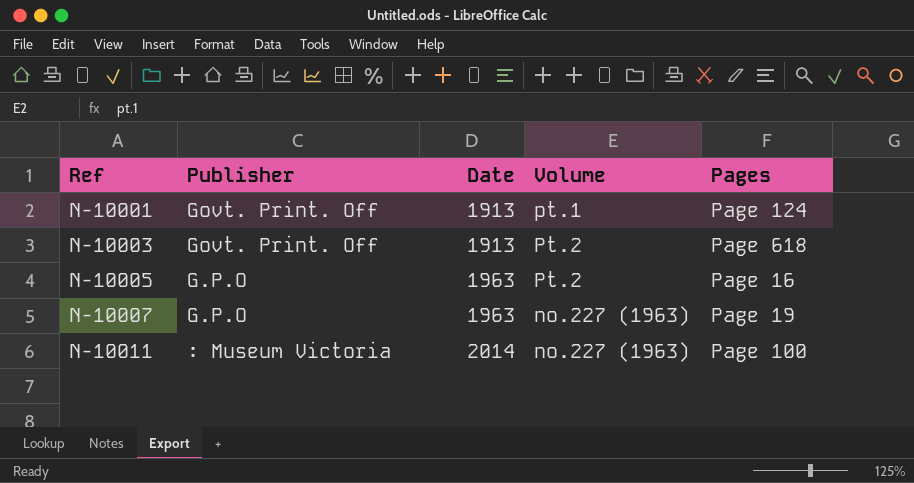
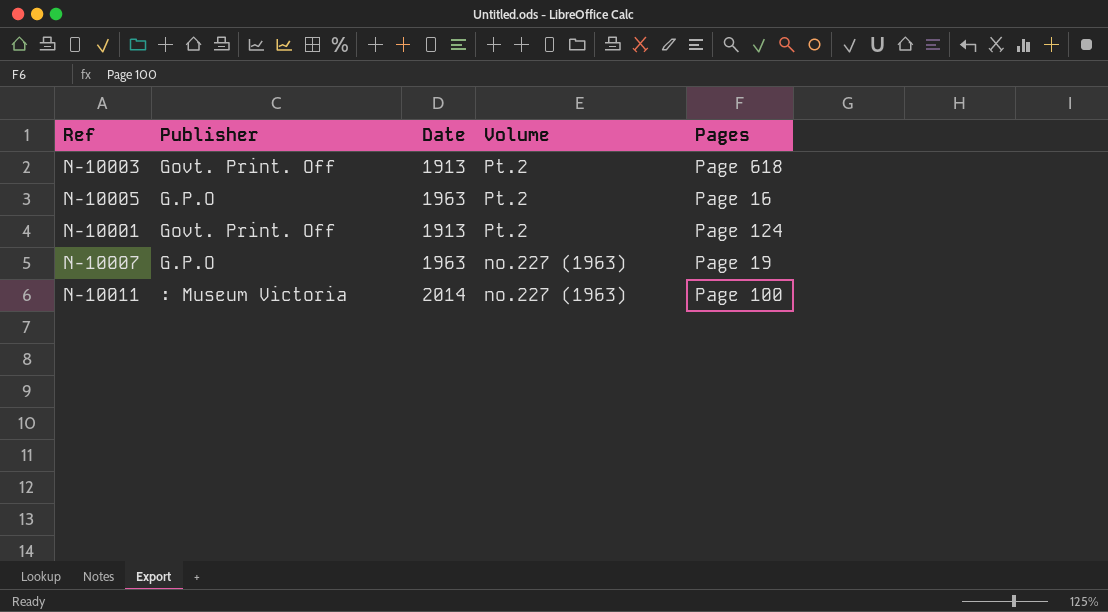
row order: Ref ascending -> Volume descending
N-10001 | Volume: pt.1 -> Pt.2

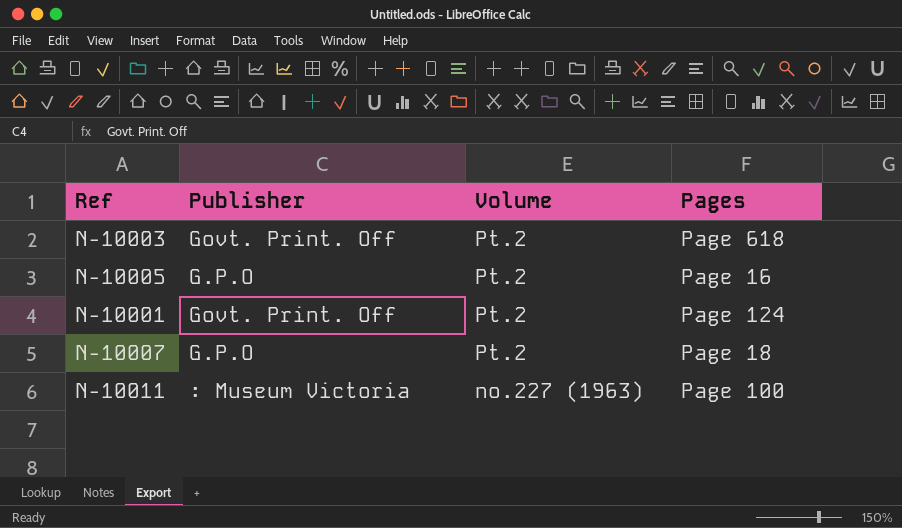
column Date | position: 3 -> none
N-10007 | Volume: no.227 (1963) -> Pt.2
N-10007 | Pages: Page 19 -> Page 18

